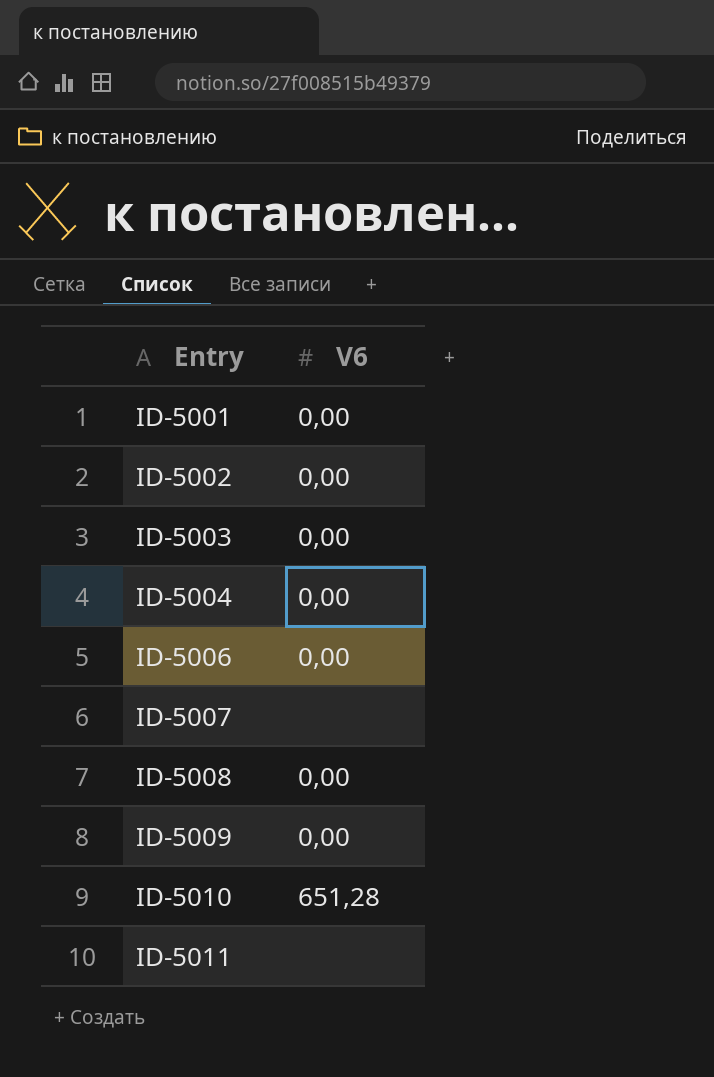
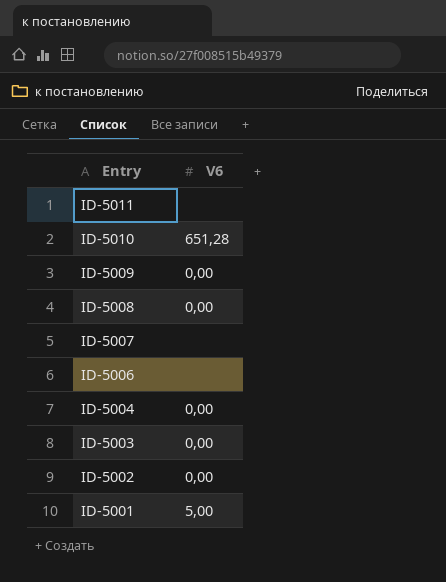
row order: Entry ascending -> Entry descending
ID-5006 | V6: 0,00 -> none
ID-5001 | V6: 0,00 -> 5,00

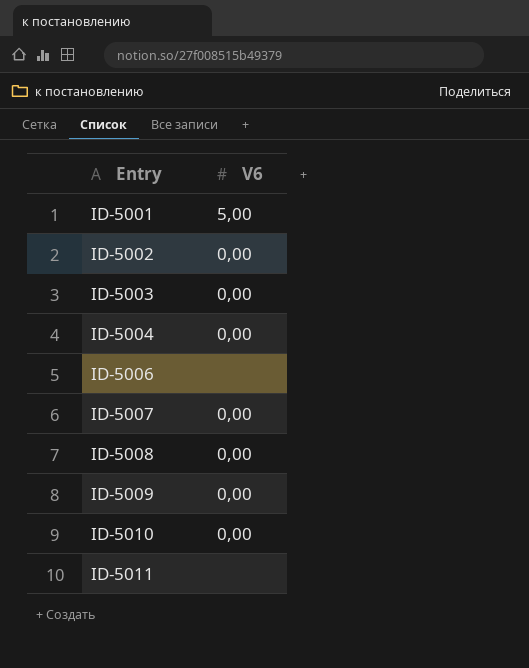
row order: Entry descending -> Entry ascending
ID-5007 | V6: none -> 0,00
ID-5010 | V6: 651,28 -> 0,00

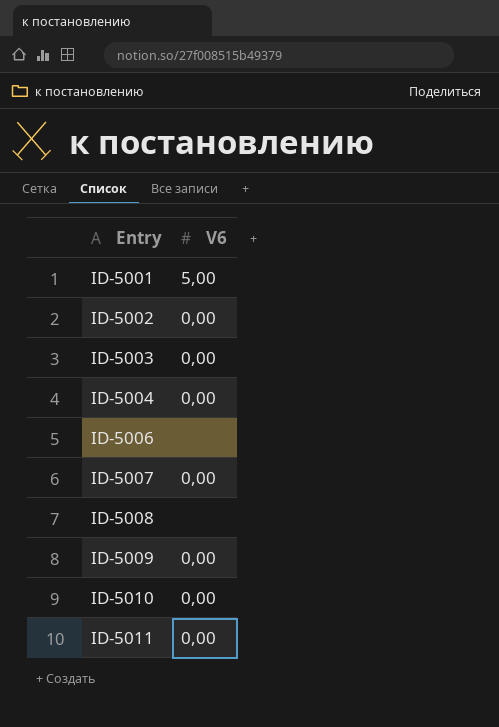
ID-5008 | V6: 0,00 -> none
ID-5011 | V6: none -> 0,00

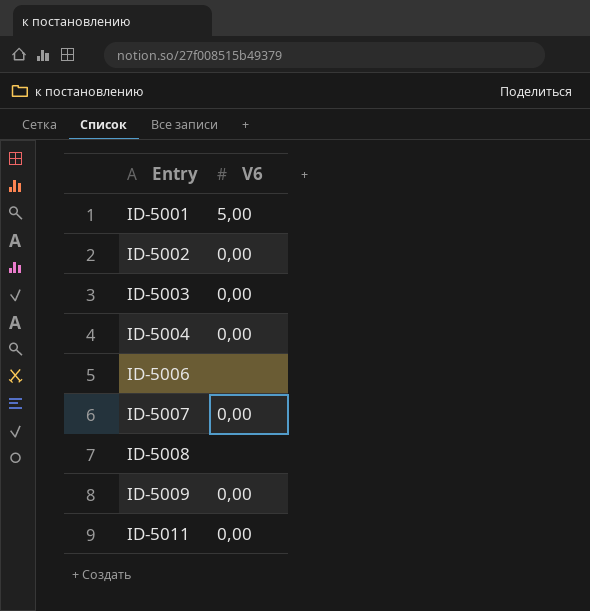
row ID-5010: 0,00 -> none

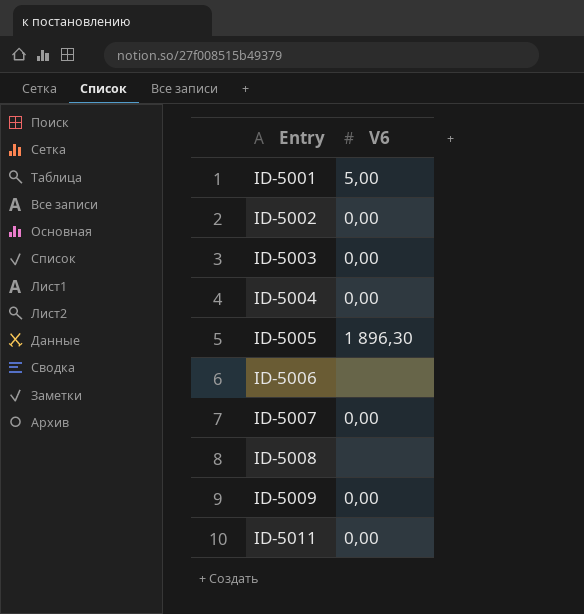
row ID-5005: none -> 1 896,30

